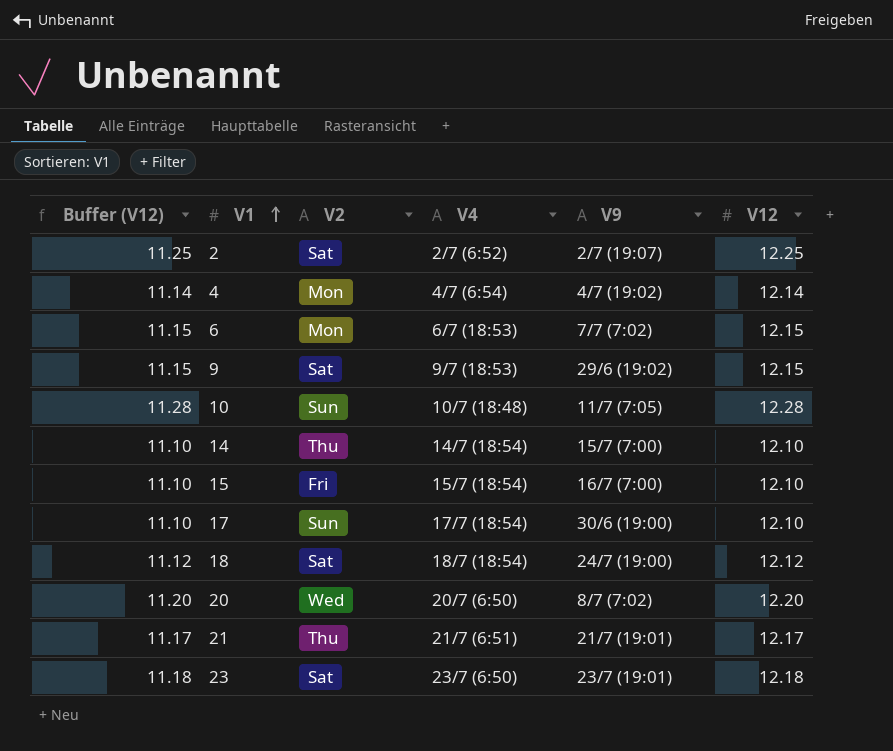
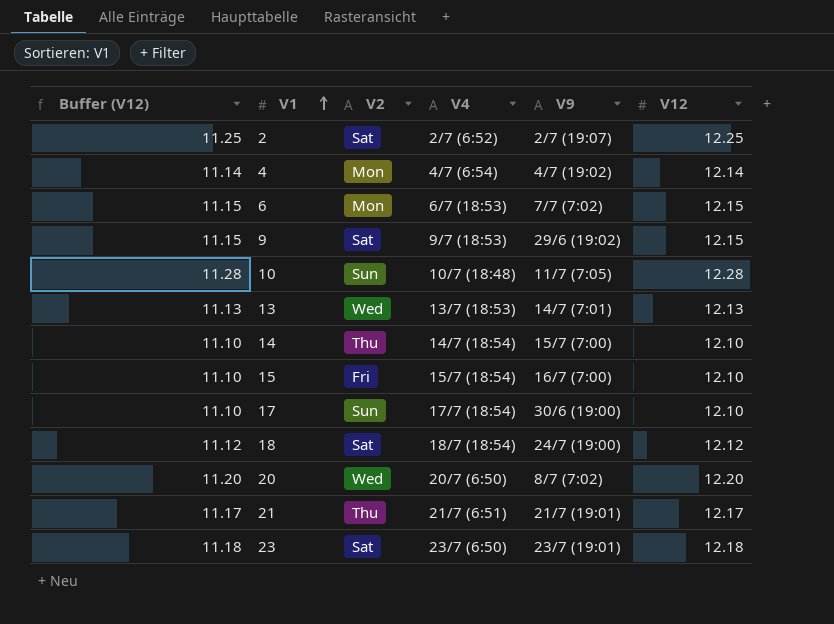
row 13: none -> 11.13 | Wed | 13/7 (18:53) | 14/7 (7:01) | 12.13

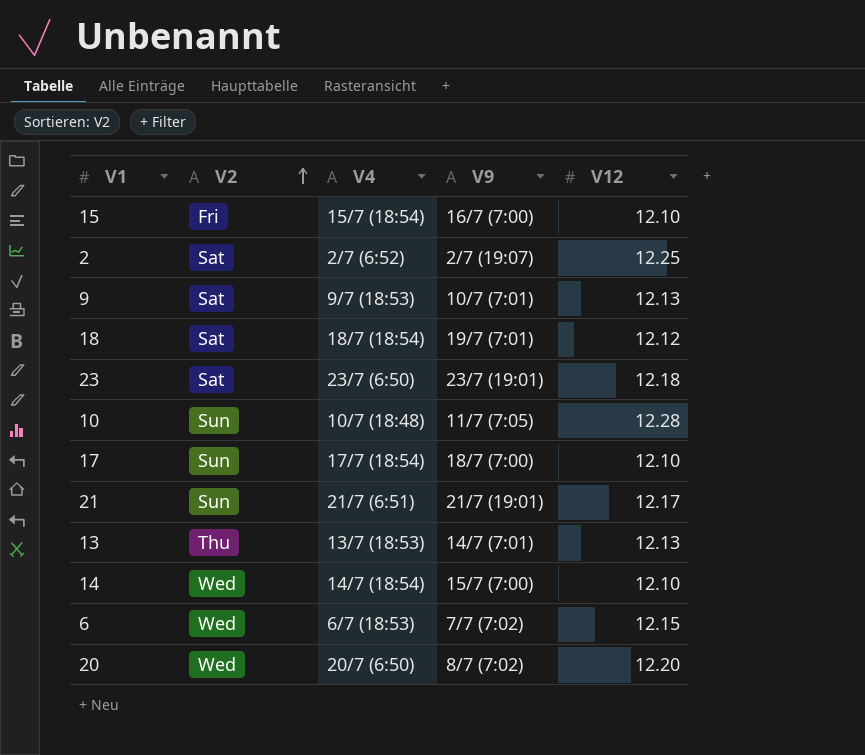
row order: V1 ascending -> V2 ascending
column Buffer (V12) | formula: [V12] - 1 -> none
row 4: 11.14 | Mon | 4/7 (6:54) | 4/7 (19:02) | 12.14 -> none
9 | V9: 29/6 (19:02) -> 10/7 (7:01)
9 | V12: 12.15 -> 12.13
18 | V9: 24/7 (19:00) -> 19/7 (7:01)
17 | V9: 30/6 (19:00) -> 18/7 (7:00)
21 | V2: Thu -> Sun
13 | V2: Wed -> Thu
14 | V2: Thu -> Wed
6 | V2: Mon -> Wed

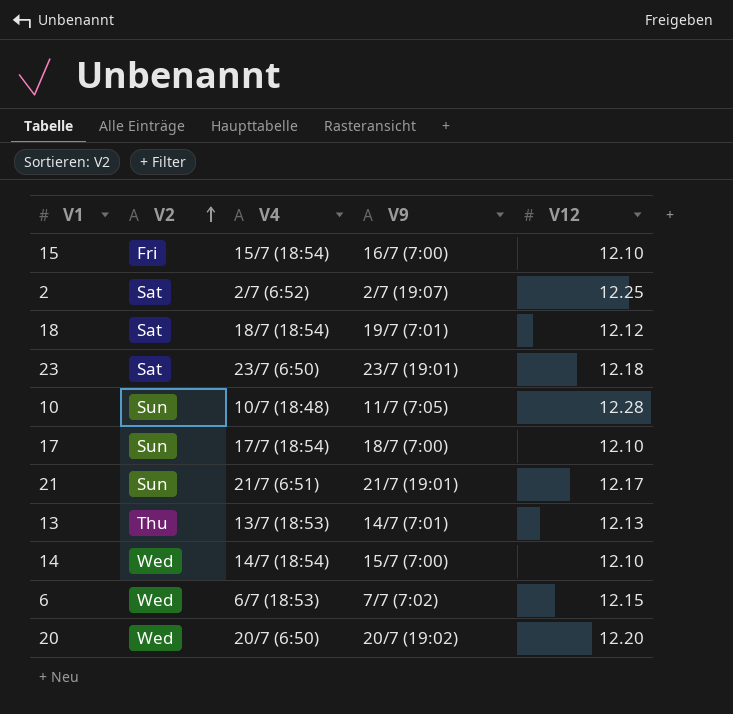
row 9: Sat | 9/7 (18:53) | 10/7 (7:01) | 12.13 -> none
20 | V9: 8/7 (7:02) -> 20/7 (19:02)

